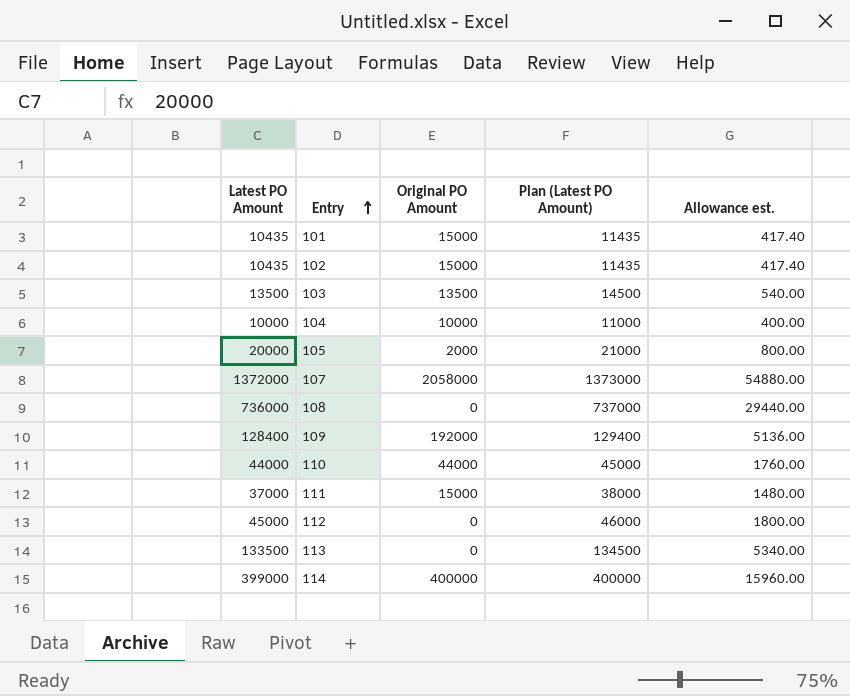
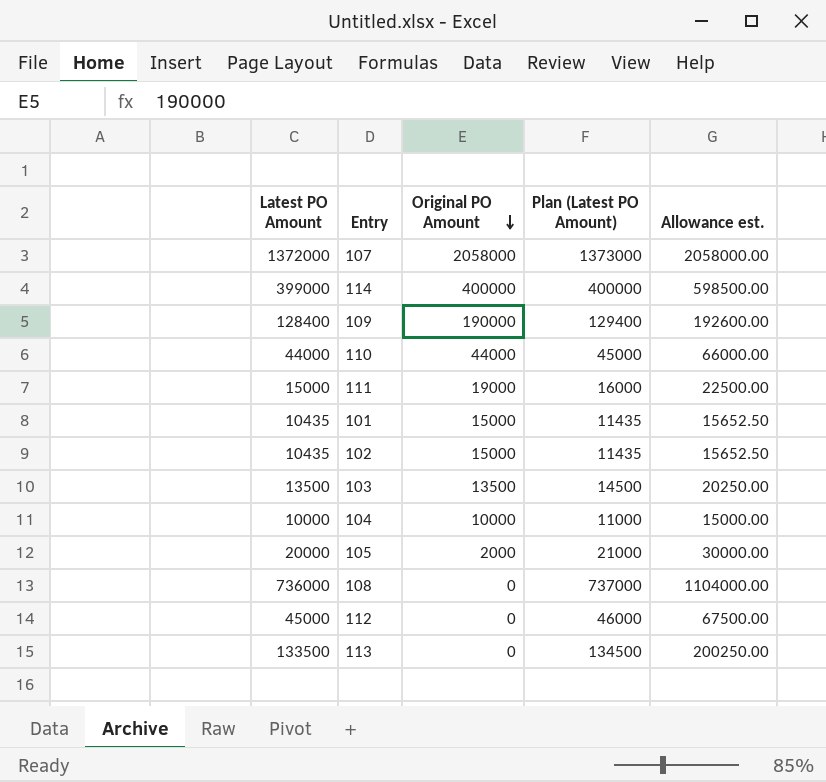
row order: Entry ascending -> Original PO Amount descending
column Allowance est. | formula: [Latest PO Amount] * 0.04 -> [Latest PO Amount] * 1.5
109 | Original PO Amount: 192000 -> 190000
111 | Latest PO Amount: 37000 -> 15000
111 | Original PO Amount: 15000 -> 19000
111 | Plan (Latest PO Amount): 38000 -> 16000

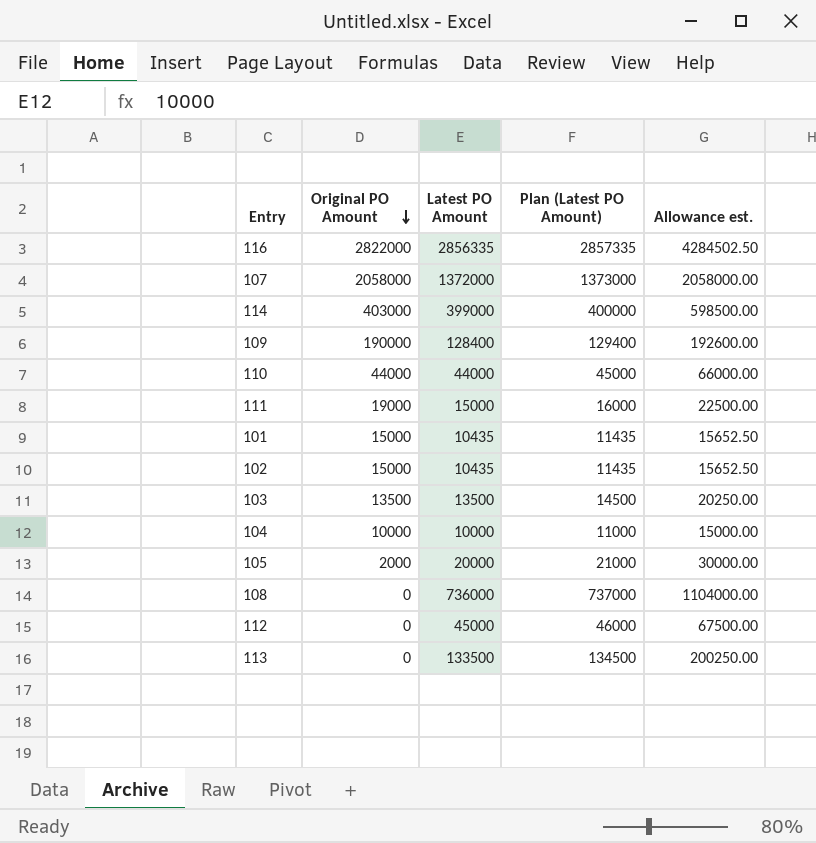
column Latest PO Amount | position: 1 -> 3
row 116: none -> 2822000 | 2856335 | 2857335 | 4284502.50
114 | Original PO Amount: 400000 -> 403000

